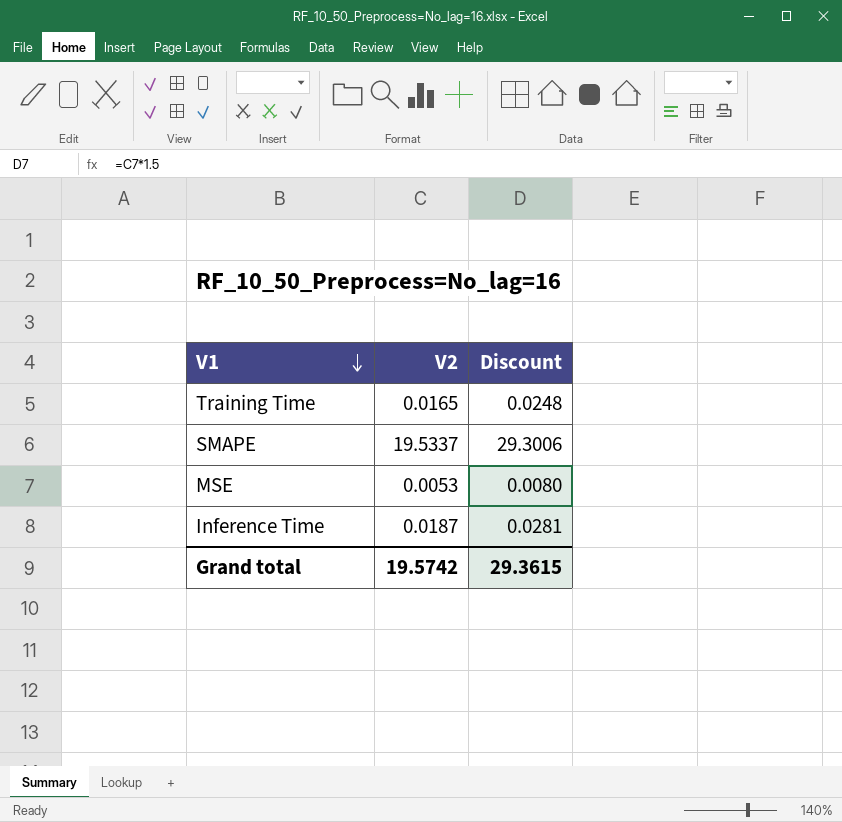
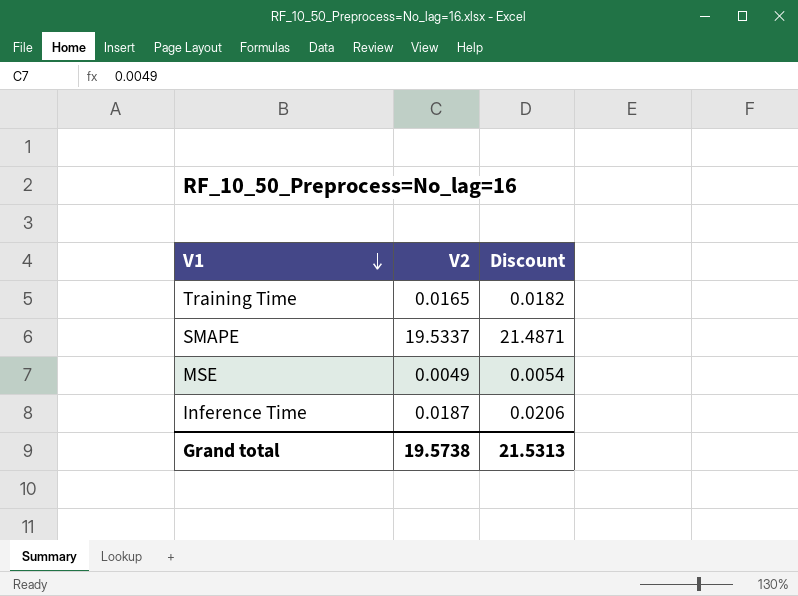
column Discount | formula: [V2] * 1.5 -> [V2] * 1.1
MSE | V2: 0.0053 -> 0.0049
Grand total | V2: 19.5742 -> 19.5738
Grand total | Discount: 29.3615 -> 21.5313

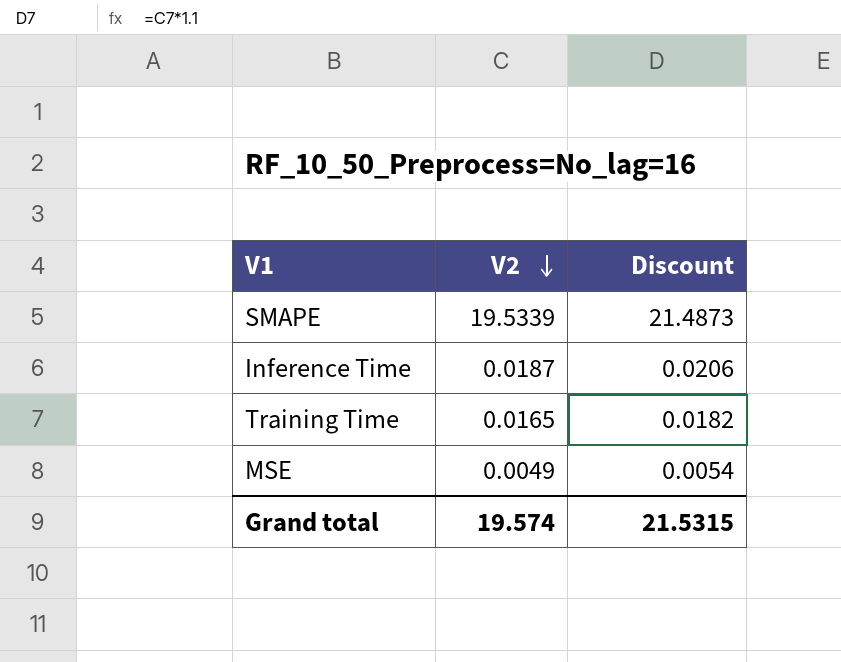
row order: V1 descending -> V2 descending
SMAPE | V2: 19.5337 -> 19.5339
SMAPE | Discount: 21.4871 -> 21.4873
Grand total | V2: 19.5738 -> 19.574
Grand total | Discount: 21.5313 -> 21.5315

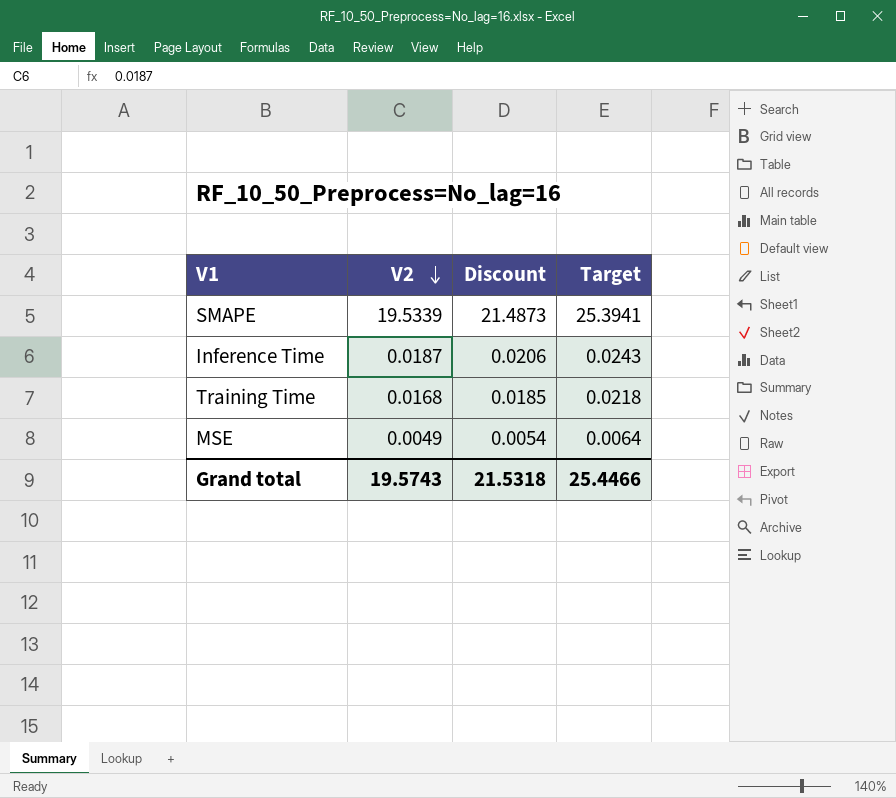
column Target | formula: none -> [V2] * 1.3
Training Time | V2: 0.0165 -> 0.0168
Training Time | Discount: 0.0182 -> 0.0185
Grand total | V2: 19.574 -> 19.5743
Grand total | Discount: 21.5315 -> 21.5318

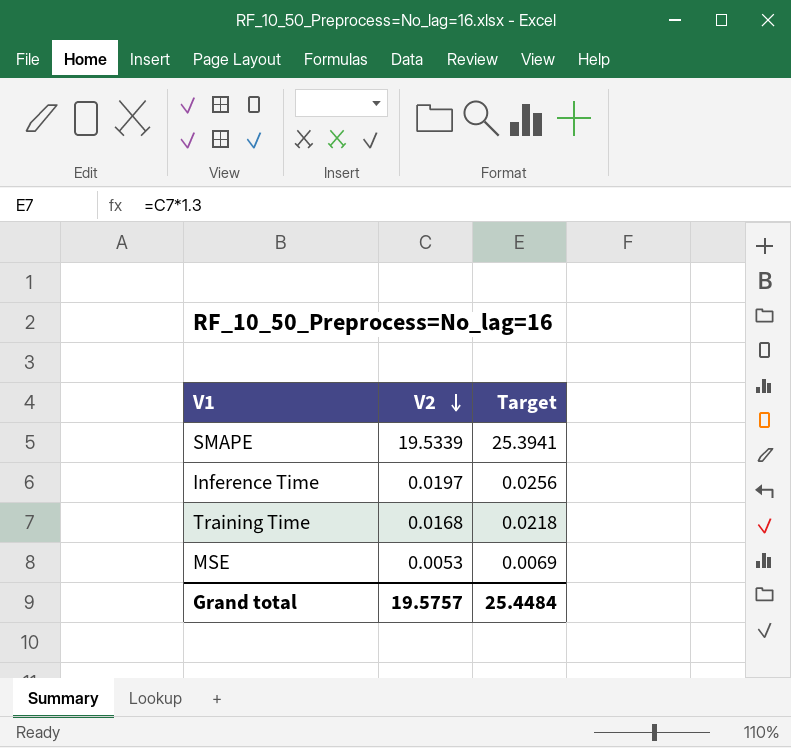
column Discount | formula: [V2] * 1.1 -> none
Inference Time | V2: 0.0187 -> 0.0197
Inference Time | Target: 0.0243 -> 0.0256
MSE | V2: 0.0049 -> 0.0053
MSE | Target: 0.0064 -> 0.0069
Grand total | V2: 19.5743 -> 19.5757
Grand total | Target: 25.4466 -> 25.4484

